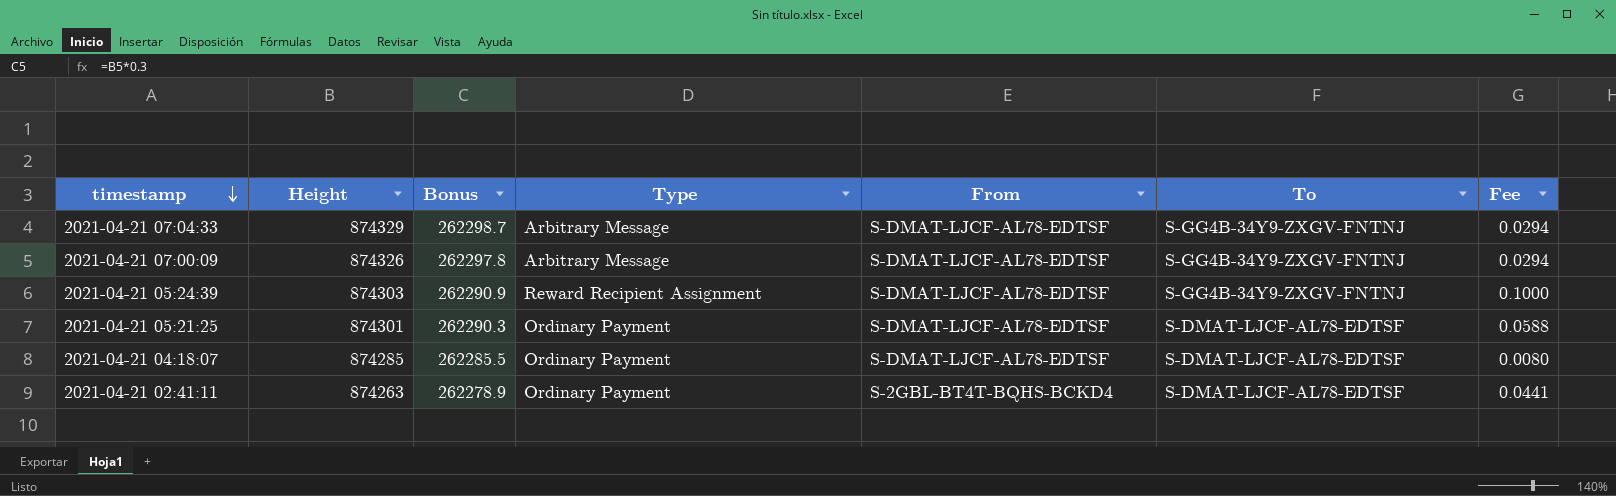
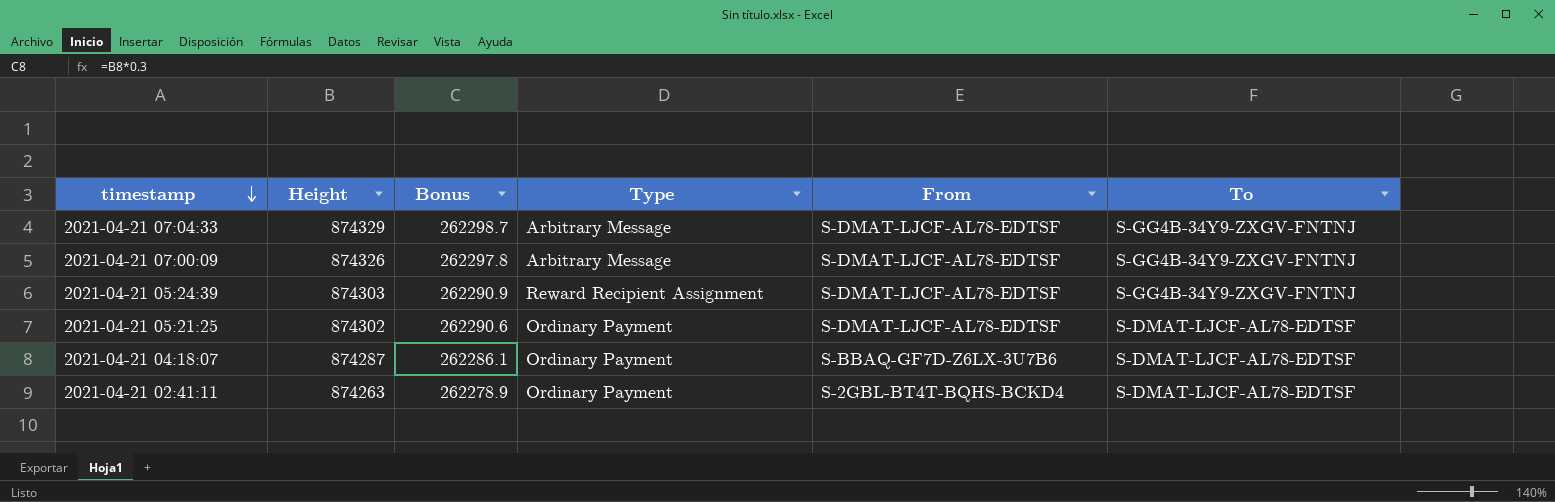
column Fee | position: 7 -> none
2021-04-21 05:21:25 | Height: 874301 -> 874302
2021-04-21 05:21:25 | Bonus: 262290.3 -> 262290.6
2021-04-21 04:18:07 | Height: 874285 -> 874287
2021-04-21 04:18:07 | Bonus: 262285.5 -> 262286.1
2021-04-21 04:18:07 | From: S-DMAT-LJCF-AL78-EDTSF -> S-BBAQ-GF7D-Z6LX-3U7B6

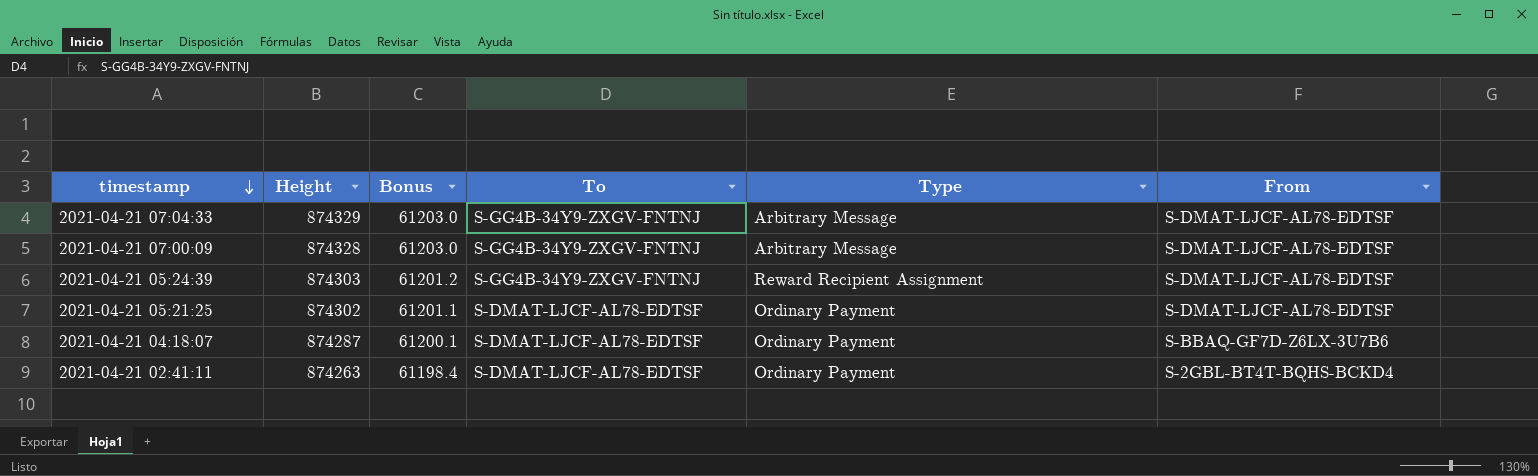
column Bonus | formula: [Height] * 0.3 -> [Height] * 0.07
column To | position: 6 -> 4
2021-04-21 07:00:09 | Height: 874326 -> 874328

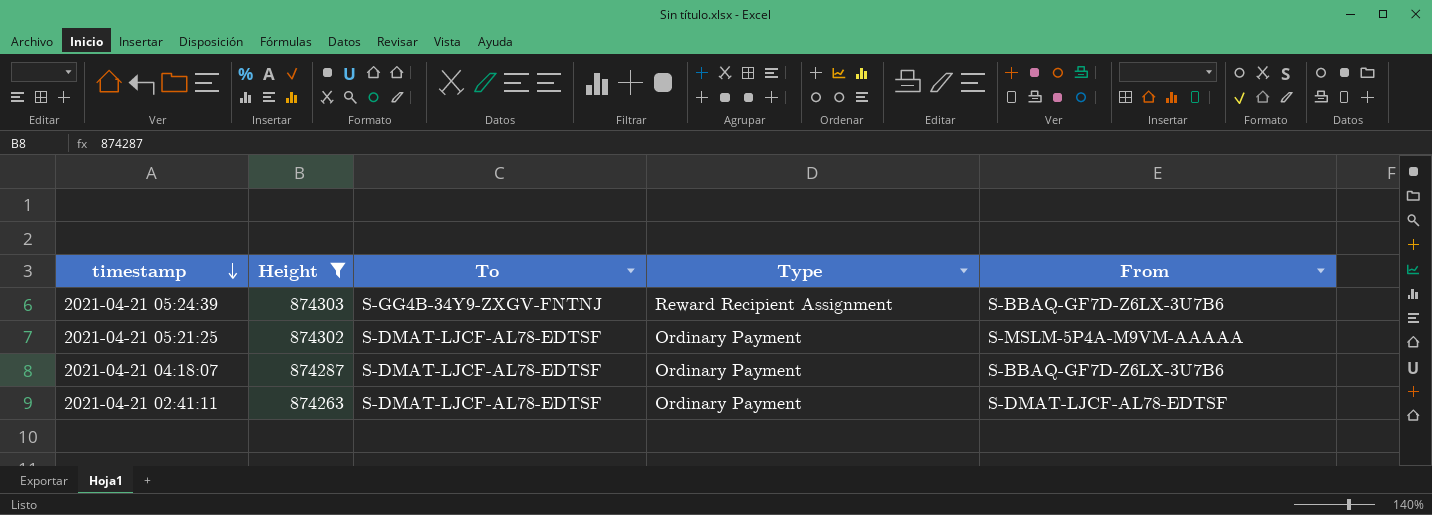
filter: none -> Height <= 874303
column Bonus | formula: [Height] * 0.07 -> none
2021-04-21 05:24:39 | From: S-DMAT-LJCF-AL78-EDTSF -> S-BBAQ-GF7D-Z6LX-3U7B6
2021-04-21 05:21:25 | From: S-DMAT-LJCF-AL78-EDTSF -> S-MSLM-5P4A-M9VM-AAAAA
2021-04-21 02:41:11 | From: S-2GBL-BT4T-BQHS-BCKD4 -> S-DMAT-LJCF-AL78-EDTSF

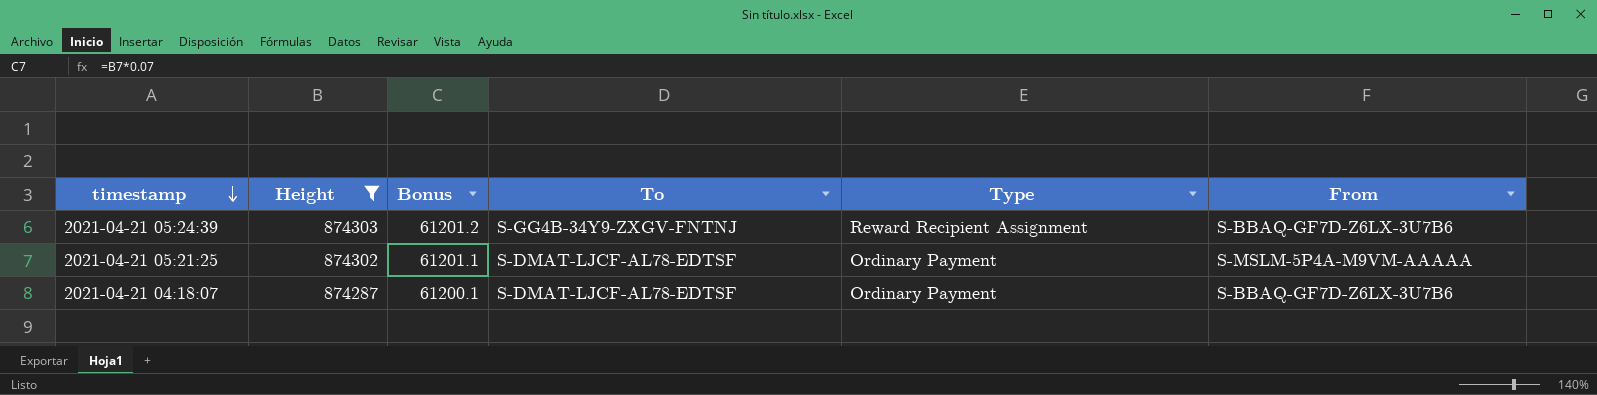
column Bonus | formula: none -> [Height] * 0.07
row 2021-04-21 02:41:11: 874263 | S-DMAT-LJCF-AL78-EDTSF | Ordinary Payment | S-DMAT-LJCF-AL78-EDTSF -> none

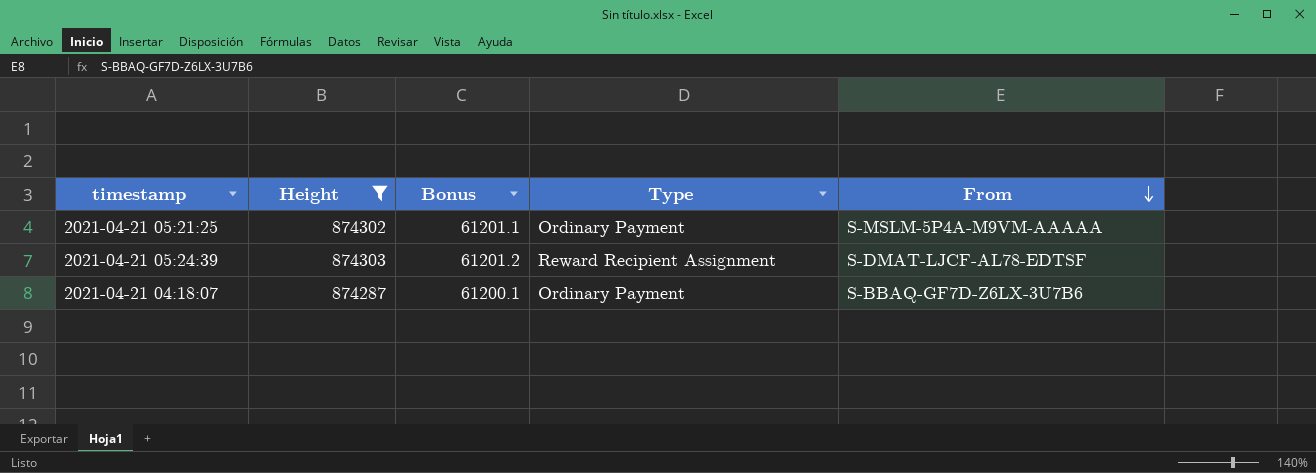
row order: timestamp descending -> From descending
column To | position: 4 -> none
2021-04-21 05:24:39 | From: S-BBAQ-GF7D-Z6LX-3U7B6 -> S-DMAT-LJCF-AL78-EDTSF

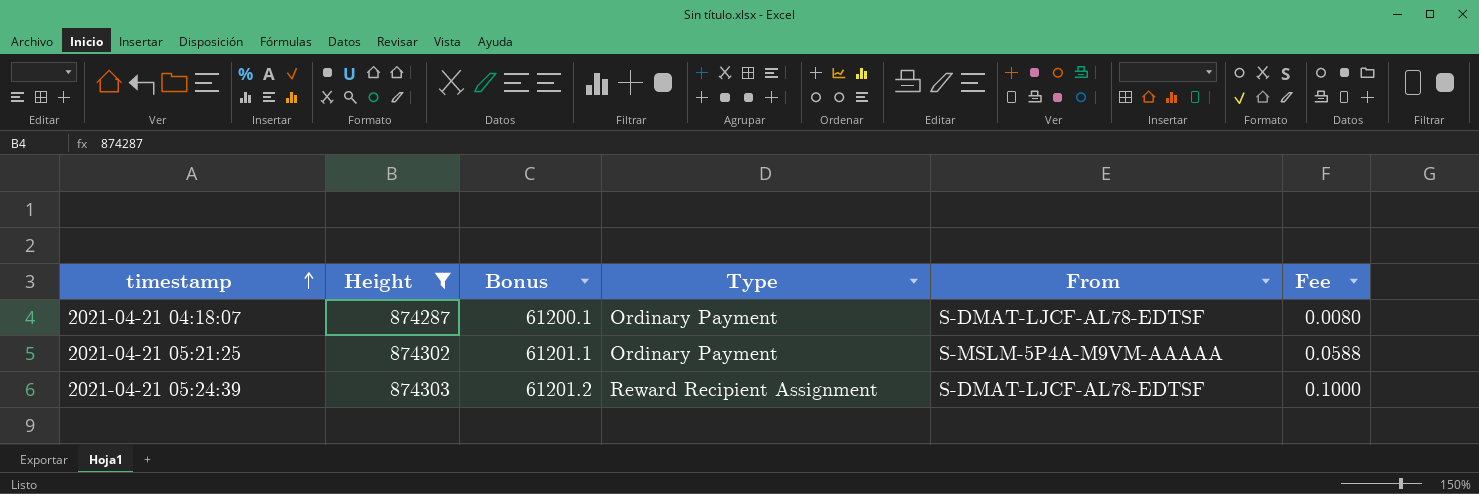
row order: From descending -> timestamp ascending
column Fee | position: none -> 6
2021-04-21 04:18:07 | From: S-BBAQ-GF7D-Z6LX-3U7B6 -> S-DMAT-LJCF-AL78-EDTSF

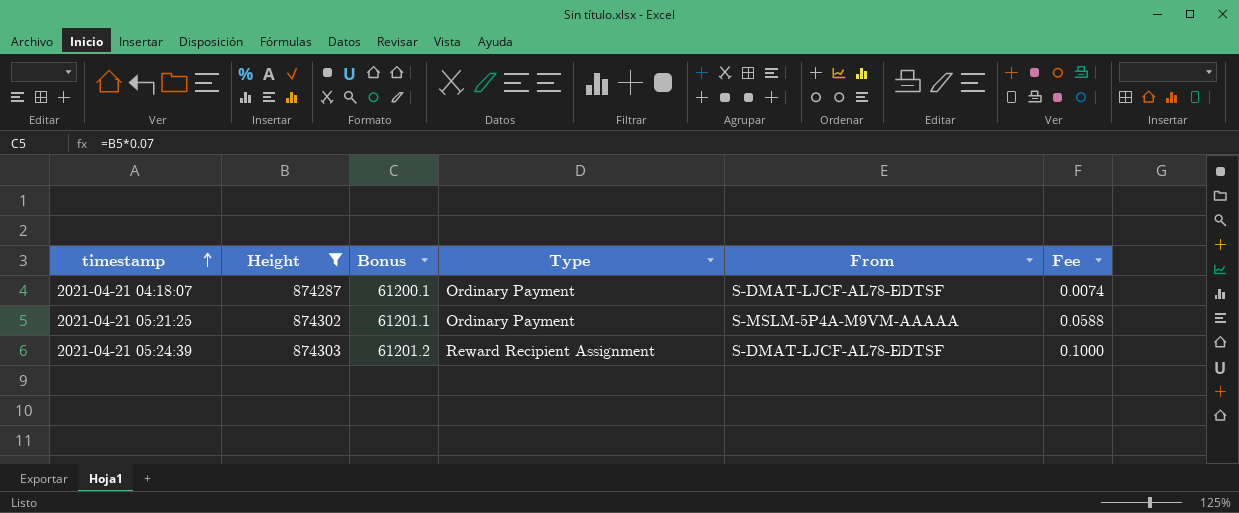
2021-04-21 04:18:07 | Fee: 0.0080 -> 0.0074

